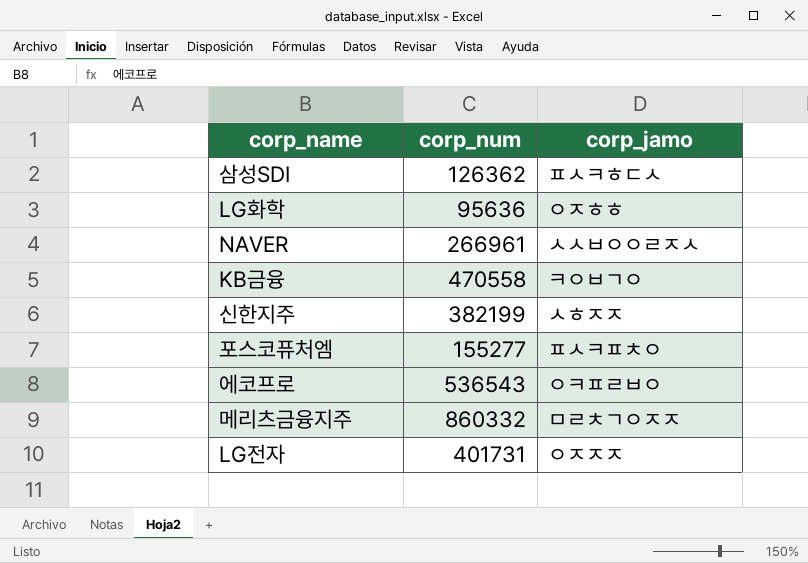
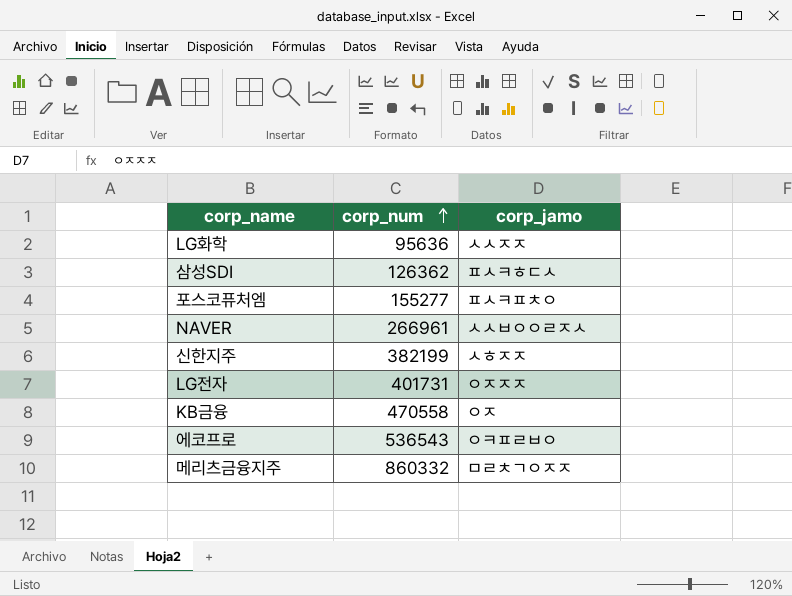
row order: none -> corp_num ascending
LG화학 | corp_jamo: ㅇㅈㅎㅎ -> ㅅㅅㅈㅈ
KB금융 | corp_jamo: ㅋㅇㅂㄱㅇ -> ㅇㅈ

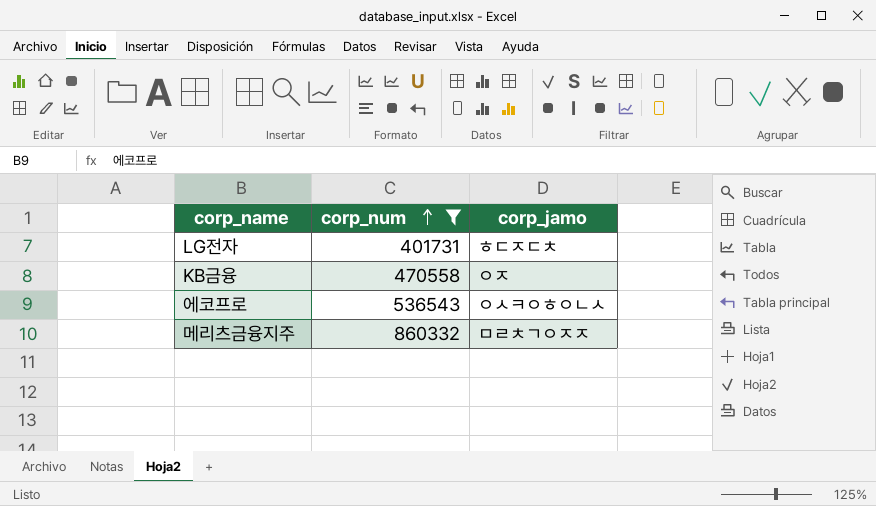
filter: none -> corp_num >= 401731
LG전자 | corp_jamo: ㅇㅈㅈㅈ -> ㅎㄷㅈㄷㅊ
에코프로 | corp_jamo: ㅇㅋㅍㄹㅂㅇ -> ㅇㅅㅋㅇㅎㅇㄴㅅ

